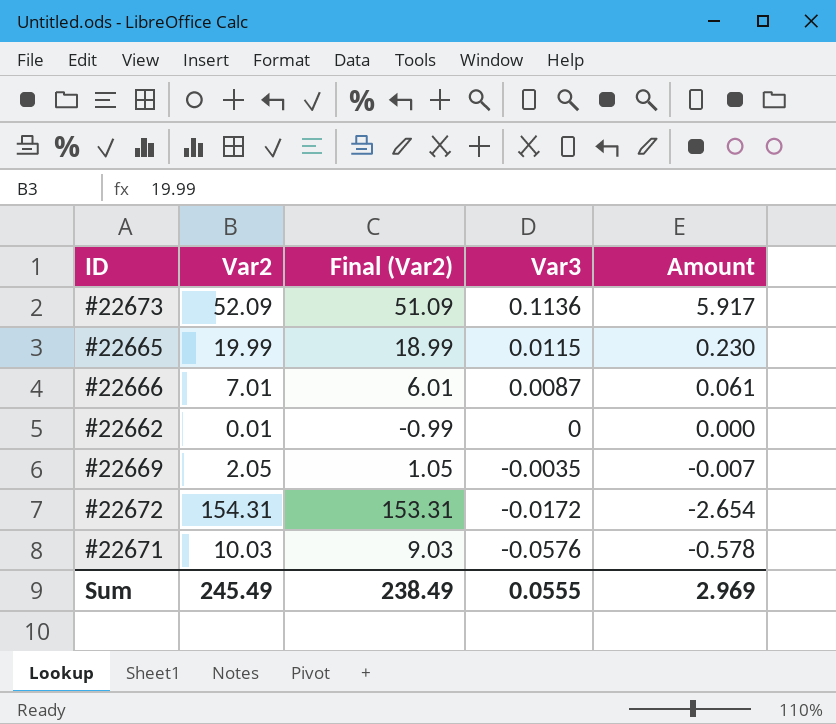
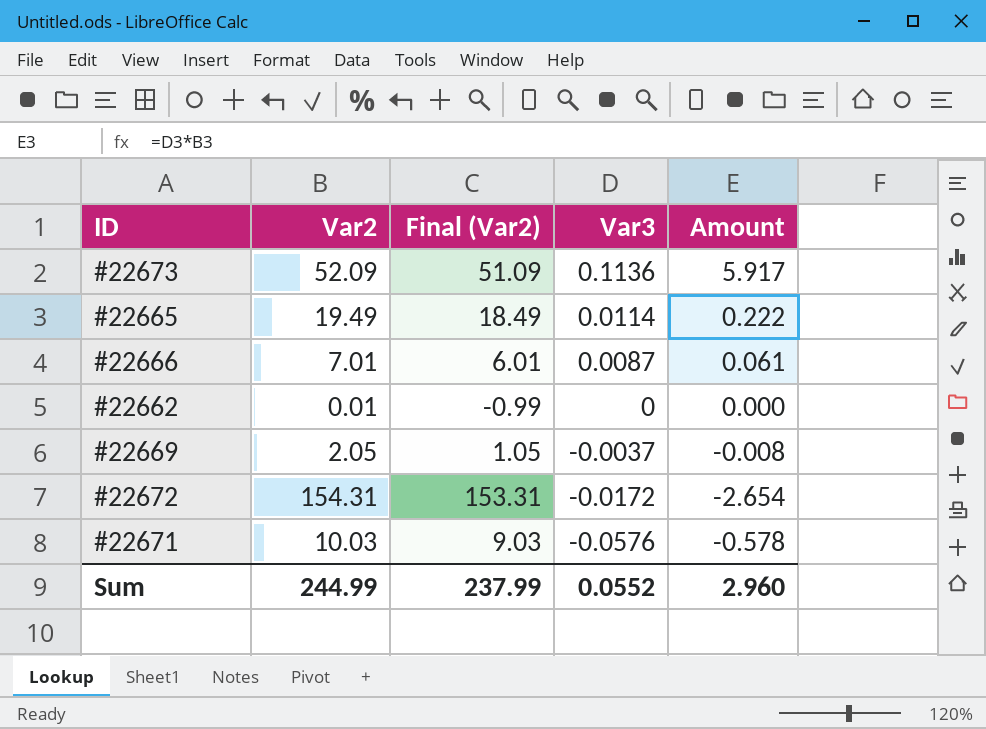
#22665 | Var2: 19.99 -> 19.49
#22665 | Final (Var2): 18.99 -> 18.49
#22665 | Var3: 0.0115 -> 0.0114
#22665 | Amount: 0.230 -> 0.222
#22669 | Var3: -0.0035 -> -0.0037
#22669 | Amount: -0.007 -> -0.008
Sum | Var2: 245.49 -> 244.99
Sum | Final (Var2): 238.49 -> 237.99
Sum | Var3: 0.0555 -> 0.0552
Sum | Amount: 2.969 -> 2.960

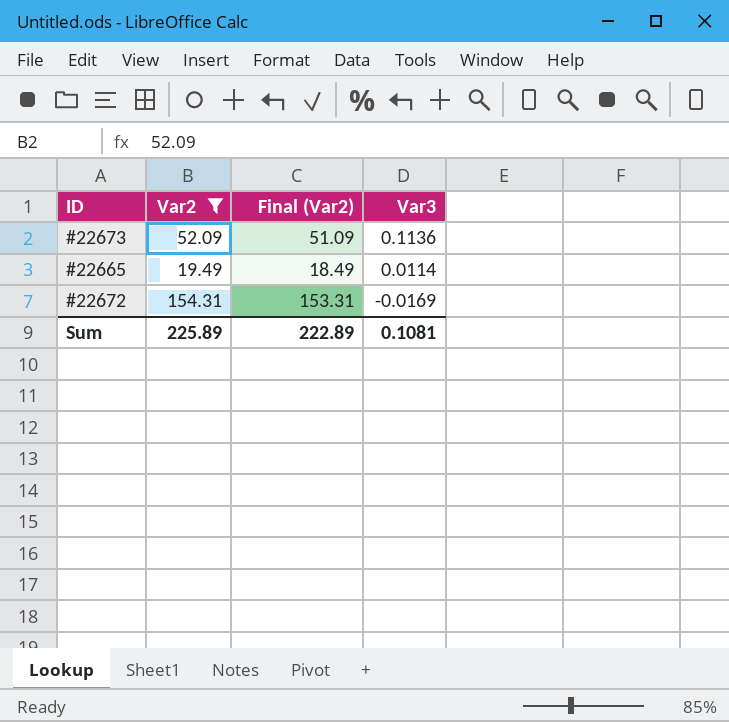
filter: none -> Var2 >= 19.49
column Amount | formula: [Var2] * [Var3] -> none
#22672 | Var3: -0.0172 -> -0.0169
Sum | Var2: 244.99 -> 225.89
Sum | Final (Var2): 237.99 -> 222.89
Sum | Var3: 0.0552 -> 0.1081

